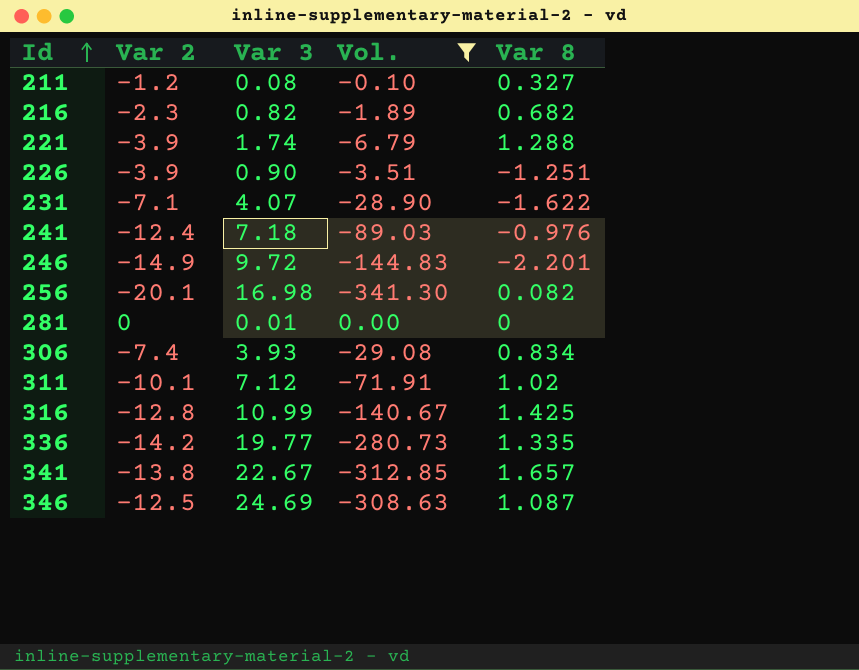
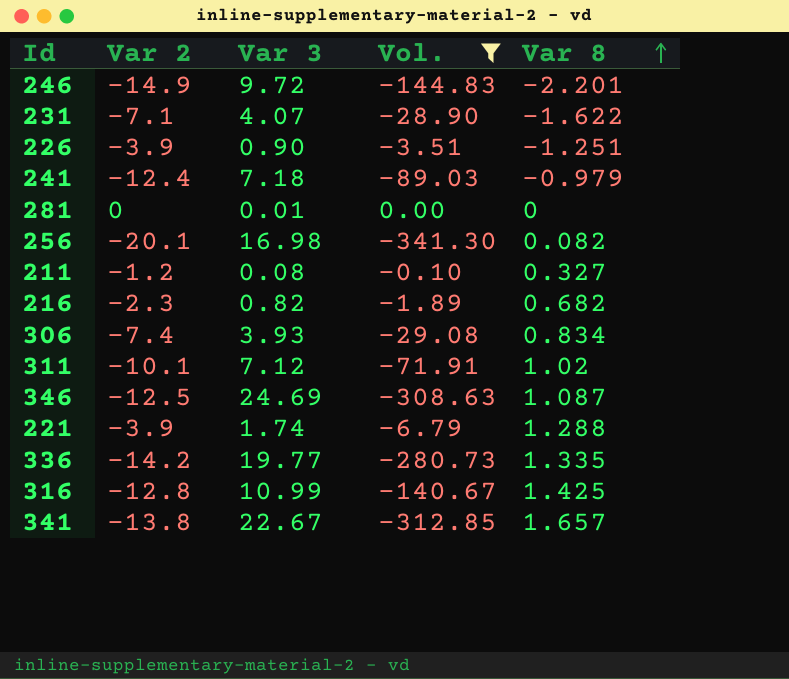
row order: Id ascending -> Var 8 ascending
241 | Var 8: -0.976 -> -0.979

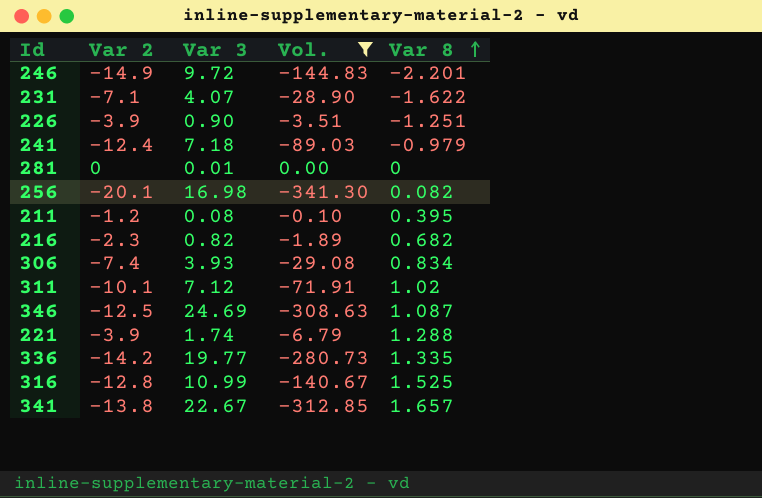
211 | Var 8: 0.327 -> 0.395
316 | Var 8: 1.425 -> 1.525

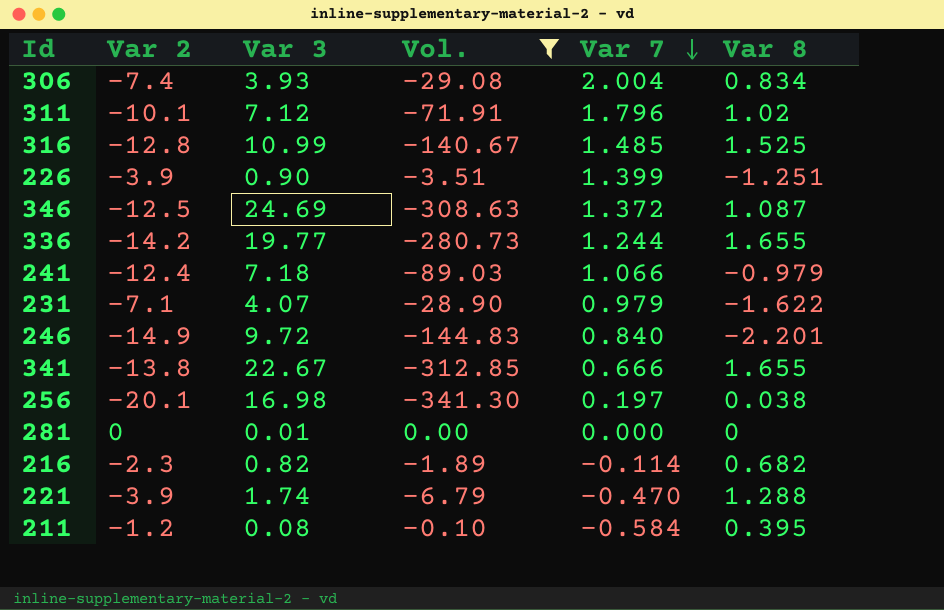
row order: Var 8 ascending -> Var 7 descending
column Var 7 | position: none -> 5
336 | Var 8: 1.335 -> 1.655
341 | Var 8: 1.657 -> 1.655
256 | Var 8: 0.082 -> 0.038

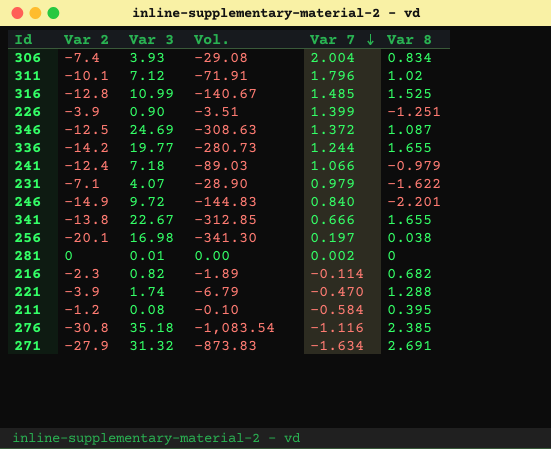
filter: Vol. >= -341.30 -> none
281 | Var 7: 0.000 -> 0.002

